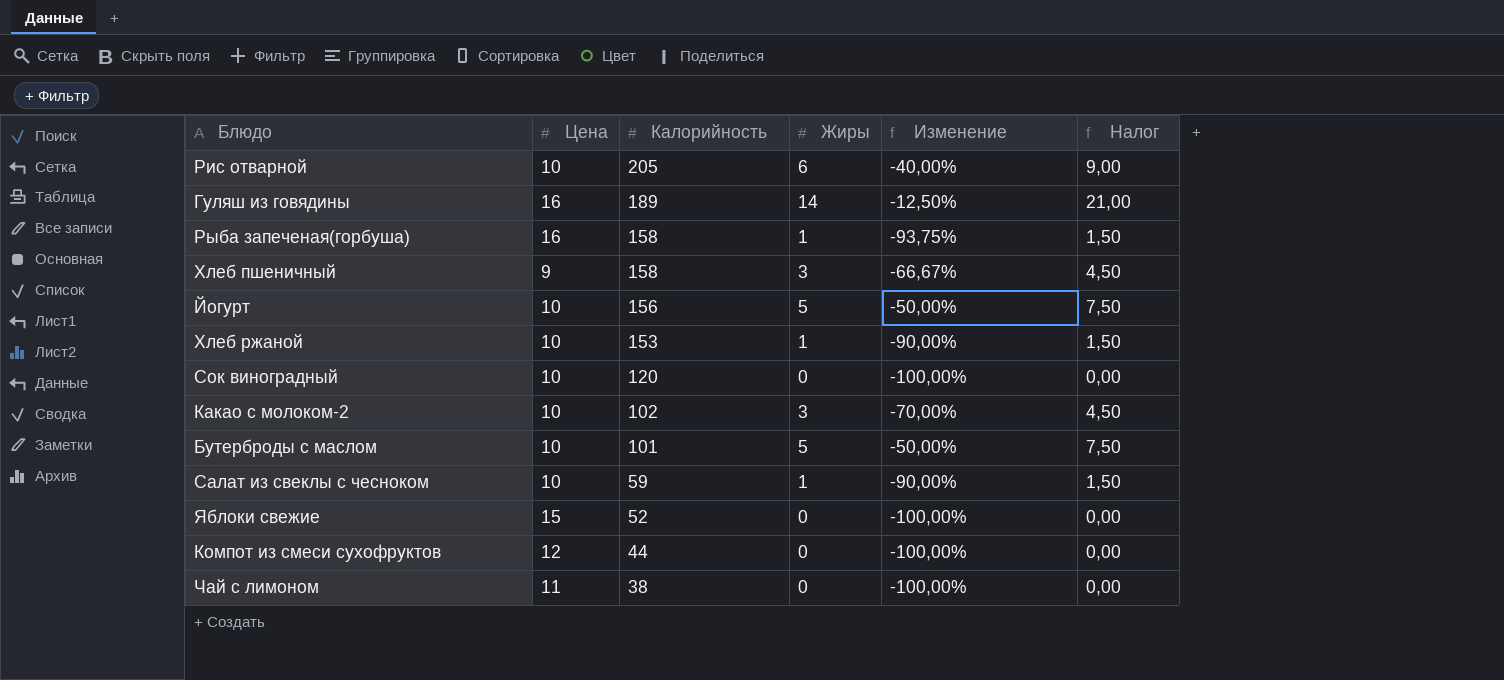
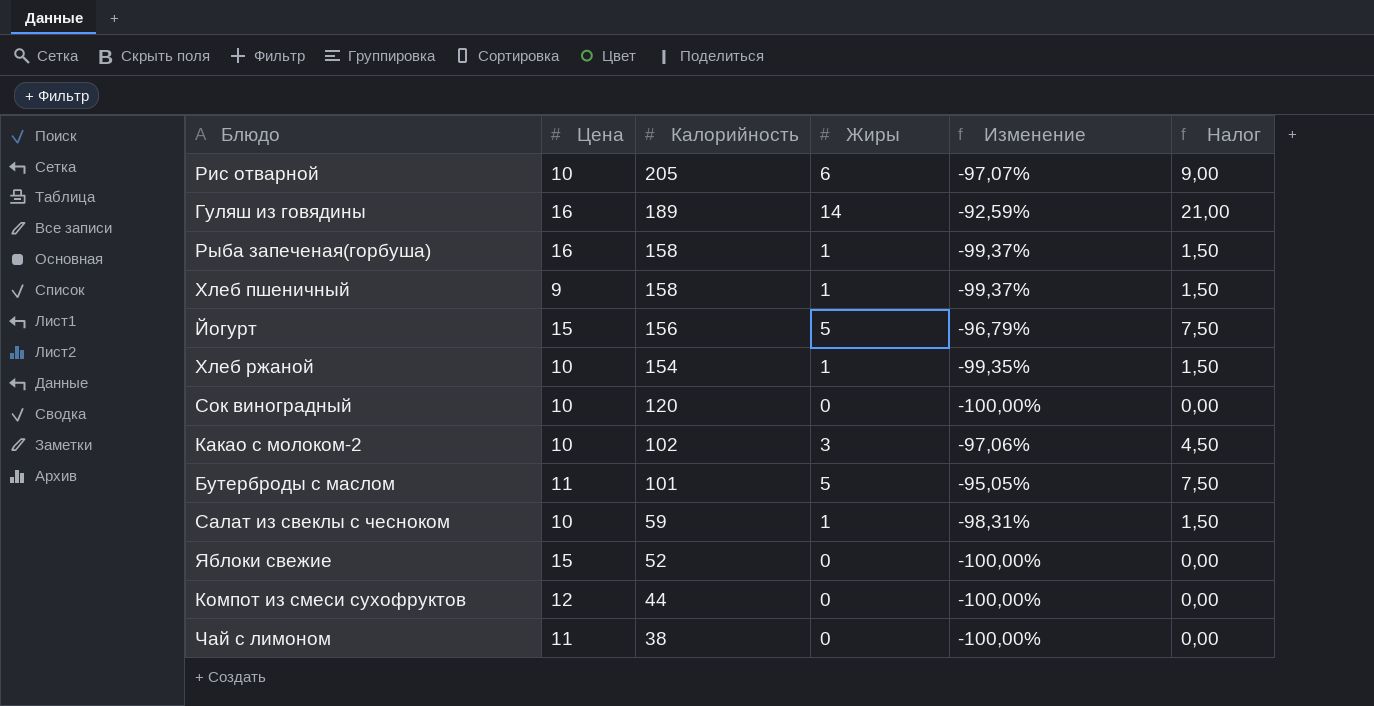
column Изменение | formula: ([Жиры] - [Цена]) / [Цена] -> ([Жиры] - [Калорийность]) / [Калорийность]
Хлеб пшеничный | Жиры: 3 -> 1
Хлеб пшеничный | Налог: 4,50 -> 1,50
Йогурт | Цена: 10 -> 15
Хлеб ржаной | Калорийность: 153 -> 154
Бутерброды с маслом | Цена: 10 -> 11

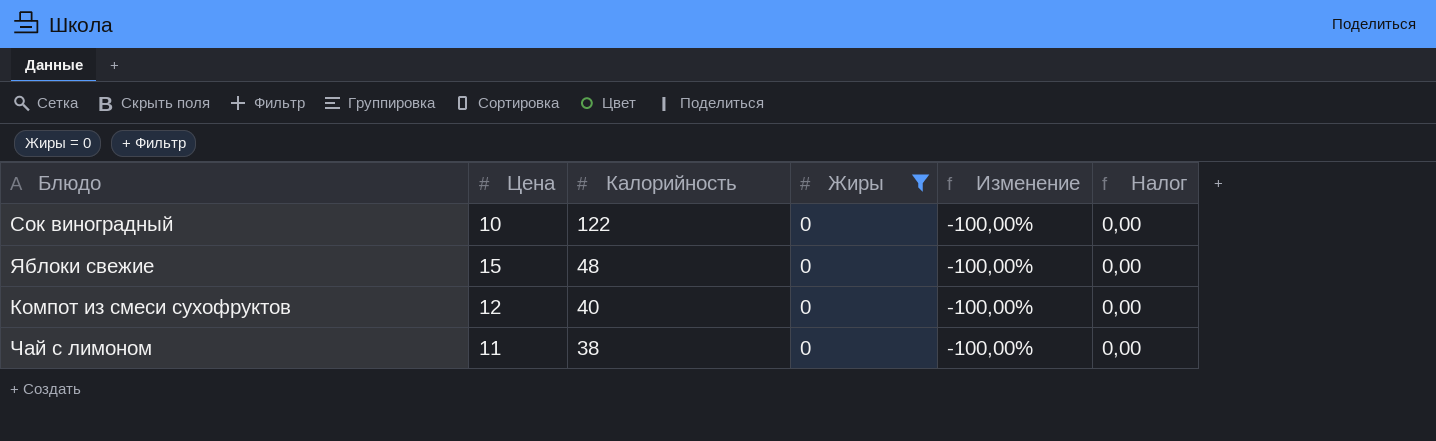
filter: none -> Жиры = 0
Сок виноградный | Калорийность: 120 -> 122
Яблоки свежие | Калорийность: 52 -> 48
Компот из смеси сухофруктов | Калорийность: 44 -> 40

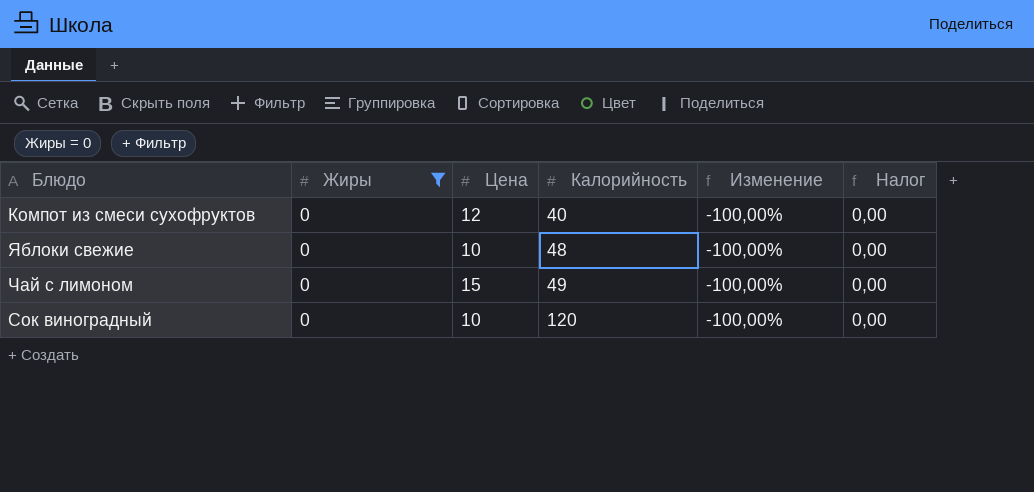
row order: Калорийность descending -> Калорийность ascending
column Жиры | position: 4 -> 2
Яблоки свежие | Цена: 15 -> 10
Чай с лимоном | Цена: 11 -> 15
Чай с лимоном | Калорийность: 38 -> 49
Сок виноградный | Калорийность: 122 -> 120

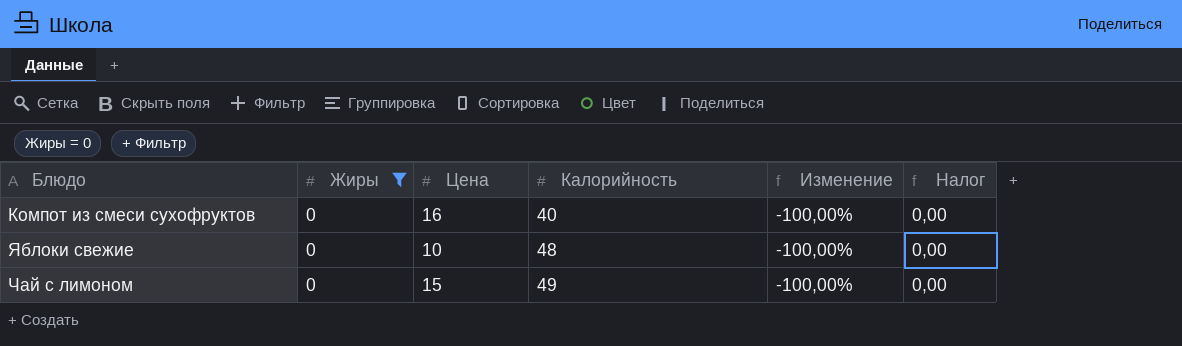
row Сок виноградный: 0 | 10 | 120 | -100,00% | 0,00 -> none
Компот из смеси сухофруктов | Цена: 12 -> 16

